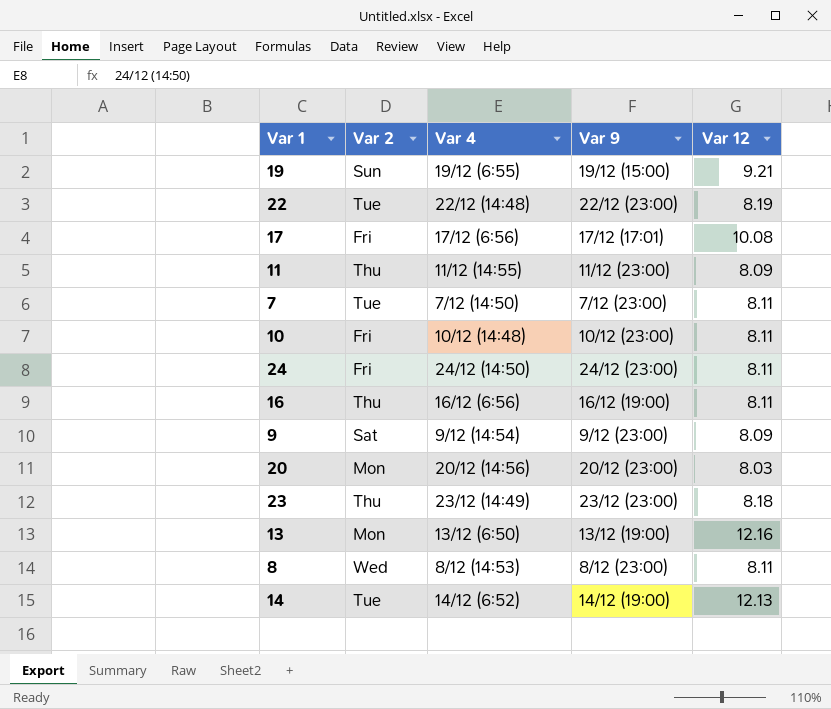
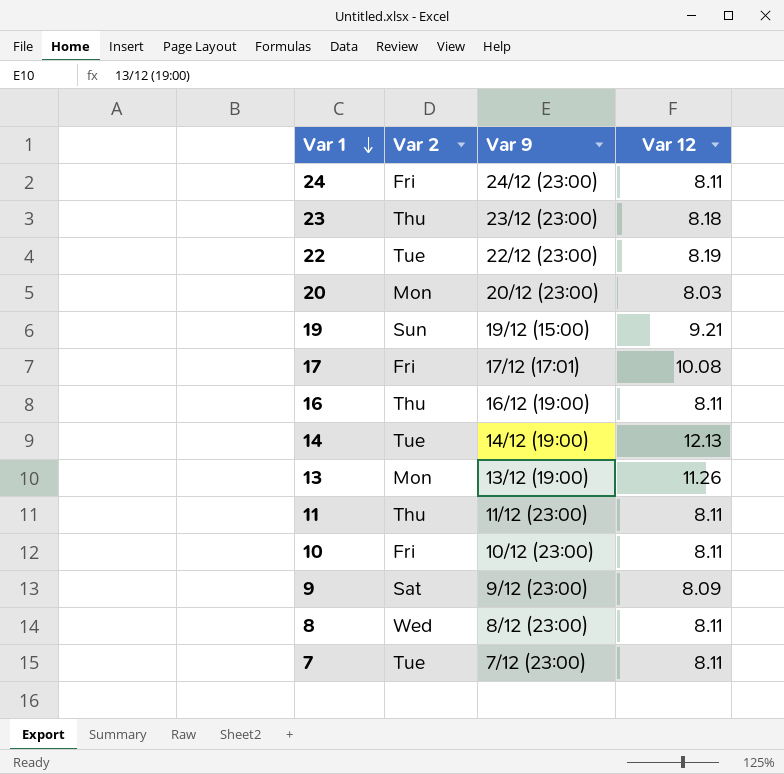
row order: none -> Var 1 descending
column Var 4 | position: 3 -> none
13 | Var 12: 12.16 -> 11.26
11 | Var 12: 8.09 -> 8.11

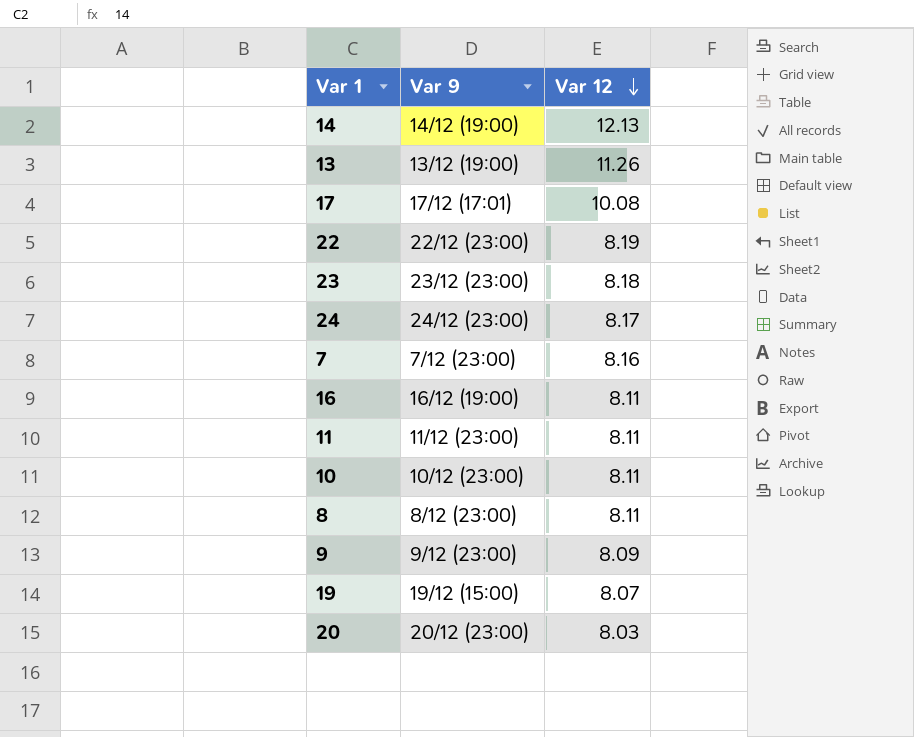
row order: Var 1 descending -> Var 12 descending
column Var 2 | position: 2 -> none
24 | Var 12: 8.11 -> 8.17
7 | Var 12: 8.11 -> 8.16
19 | Var 12: 9.21 -> 8.07

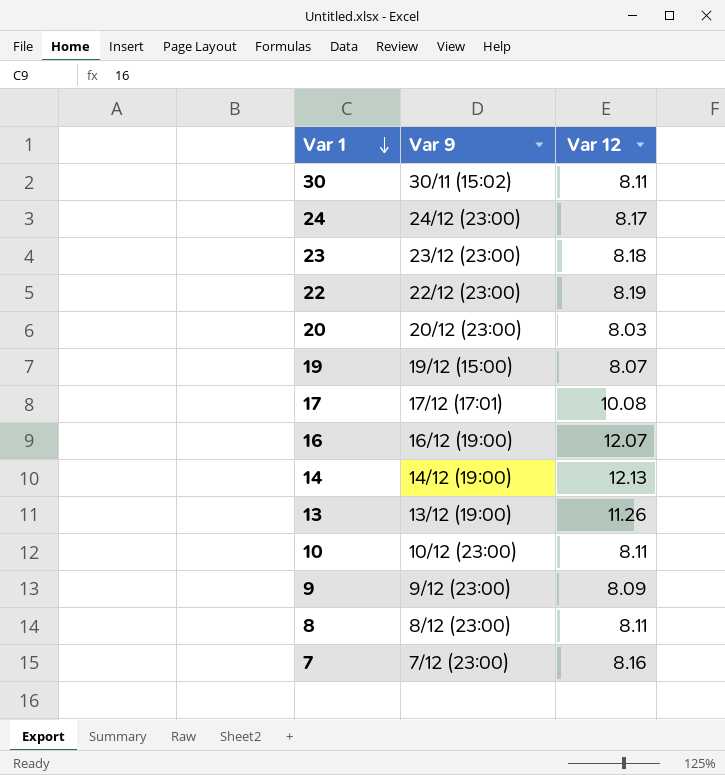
row order: Var 12 descending -> Var 1 descending
row 11: 11/12 (23:00) | 8.11 -> none
row 30: none -> 30/11 (15:02) | 8.11
16 | Var 12: 8.11 -> 12.07

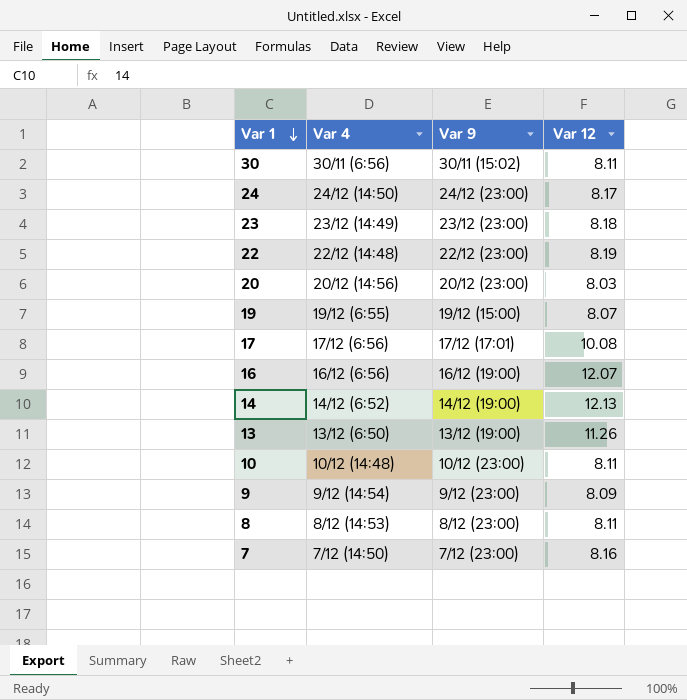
column Var 4 | position: none -> 2

